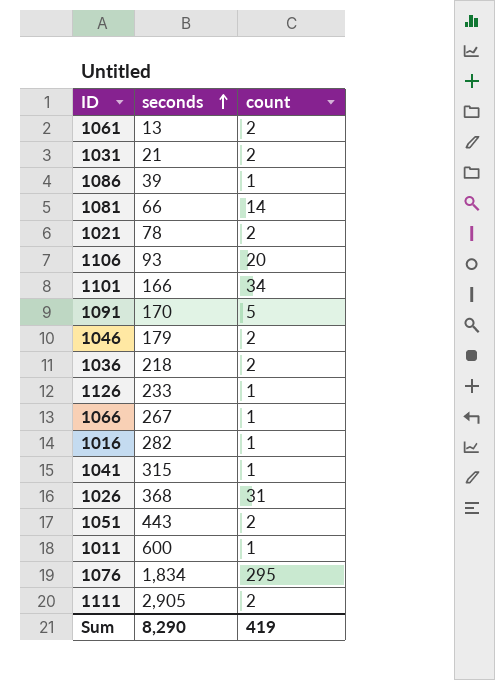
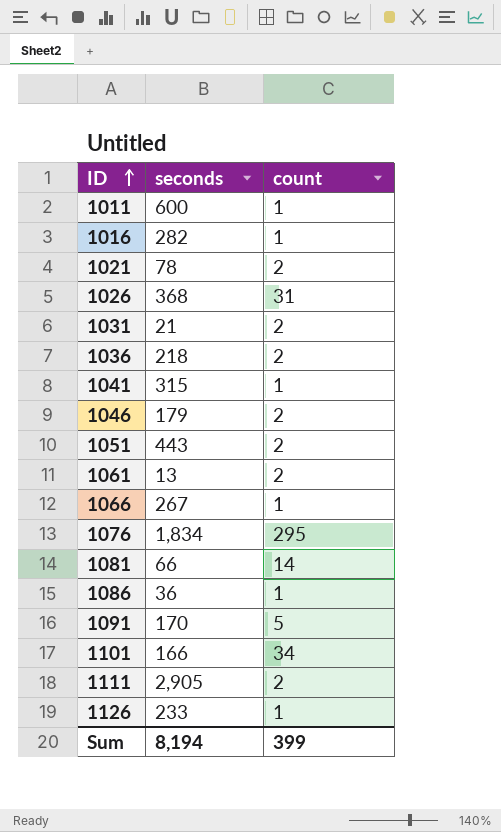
row order: seconds ascending -> ID ascending
row 1106: 93 | 20 -> none
1086 | seconds: 39 -> 36
Sum | seconds: 8,290 -> 8,194
Sum | count: 419 -> 399

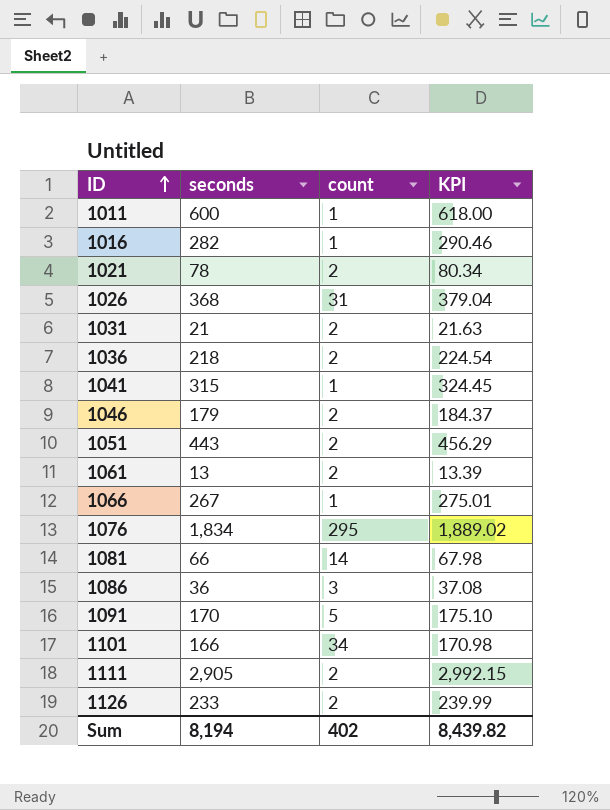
column KPI | formula: none -> [seconds] * 1.03
1086 | count: 1 -> 3
1126 | count: 1 -> 2
Sum | count: 399 -> 402

